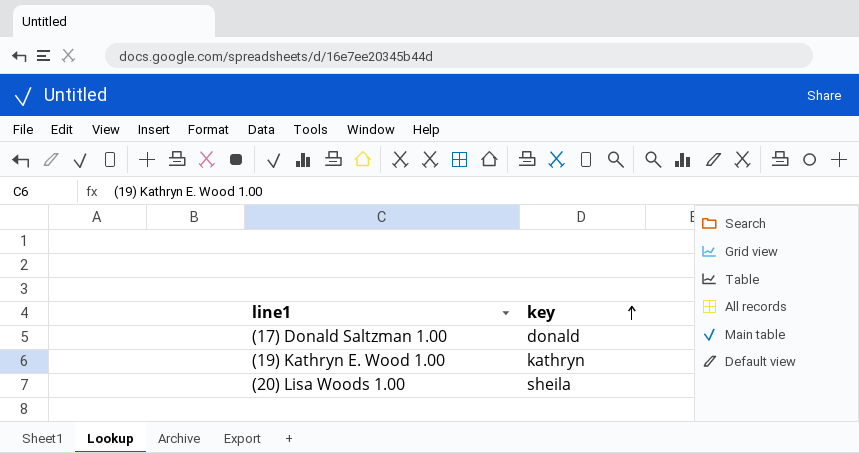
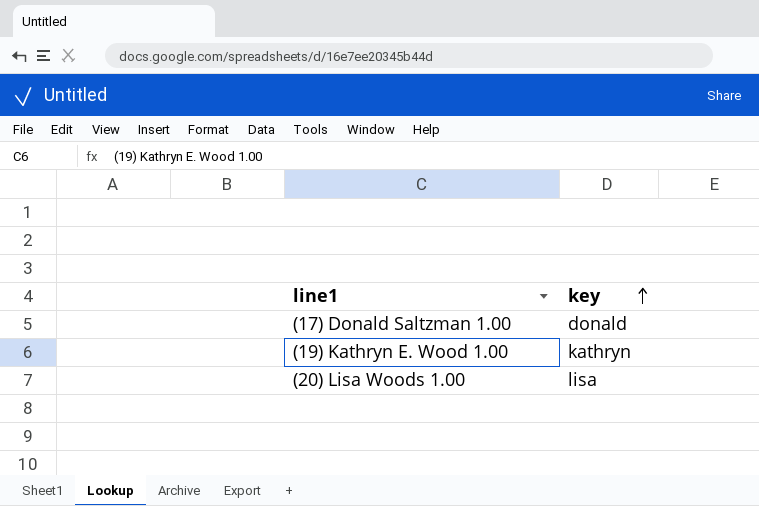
(20) Lisa Woods 1.00 | key: sheila -> lisa

